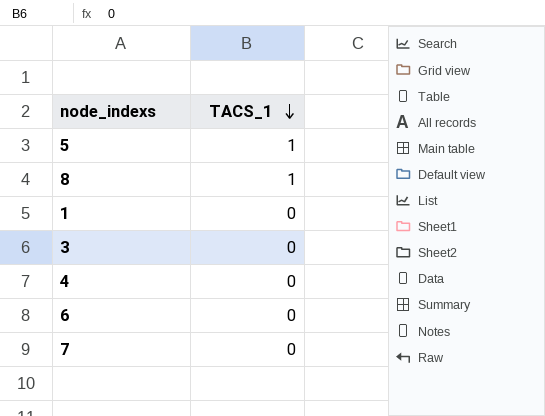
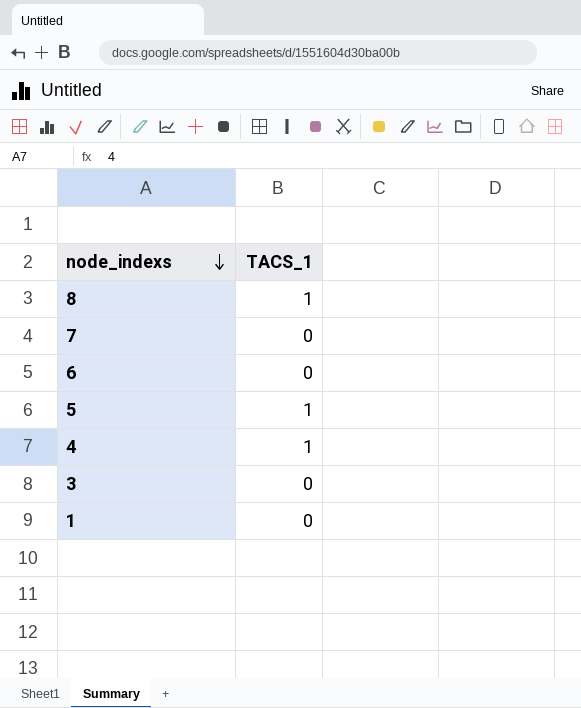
row order: TACS_1 descending -> node_indexs descending
4 | TACS_1: 0 -> 1

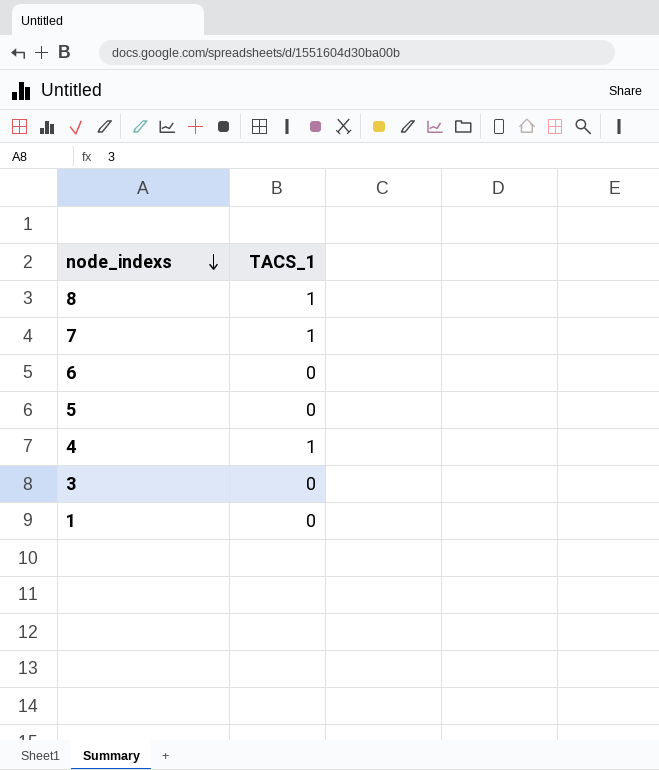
7 | TACS_1: 0 -> 1
5 | TACS_1: 1 -> 0

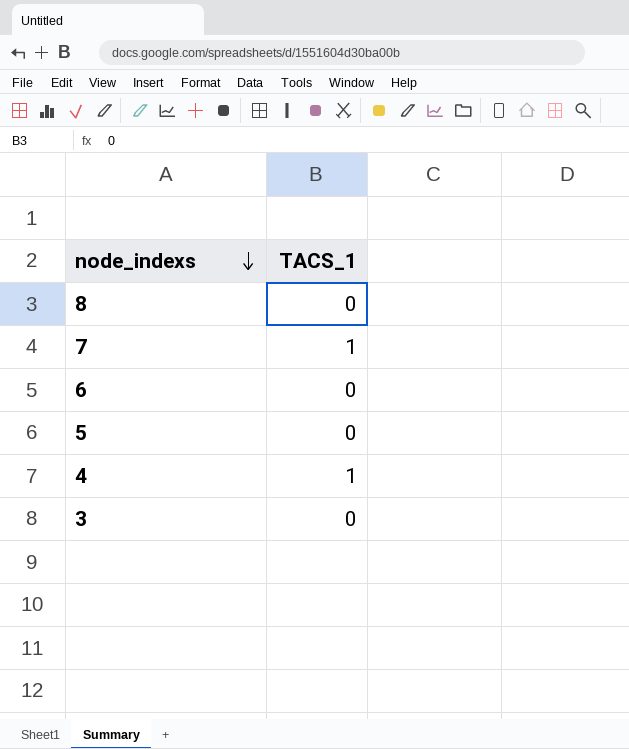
row 1: 0 -> none
8 | TACS_1: 1 -> 0

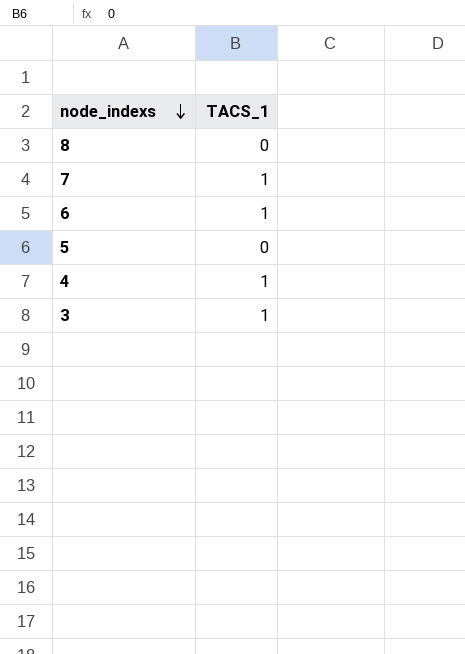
6 | TACS_1: 0 -> 1
3 | TACS_1: 0 -> 1

